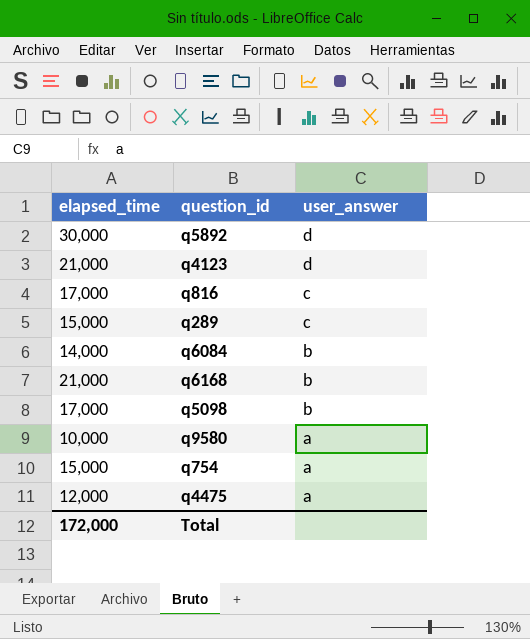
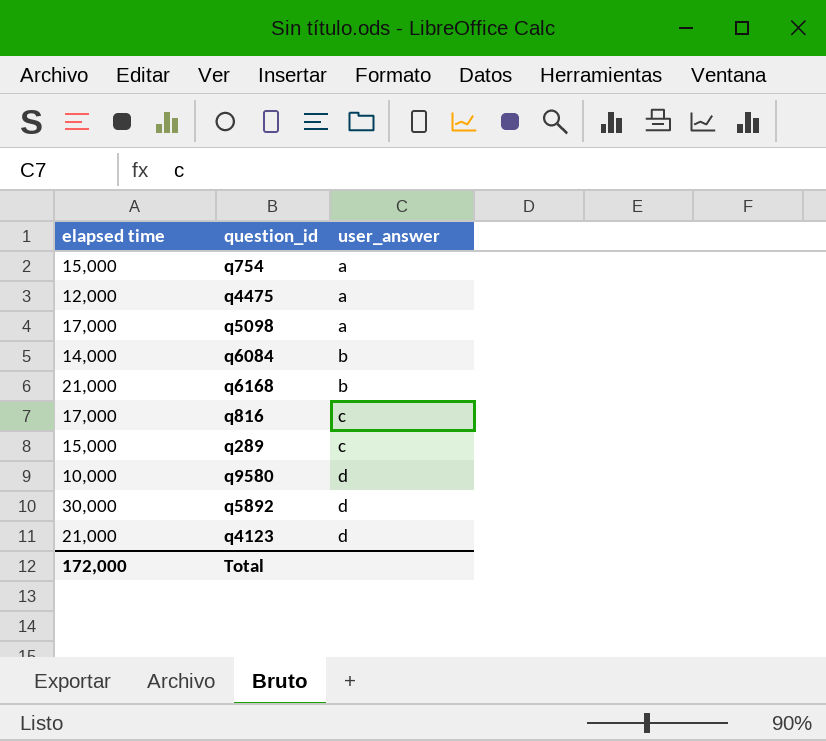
row order: user_answer descending -> user_answer ascending
column name: elapsed_time -> elapsed time
q5098 | user_answer: b -> a
q9580 | user_answer: a -> d

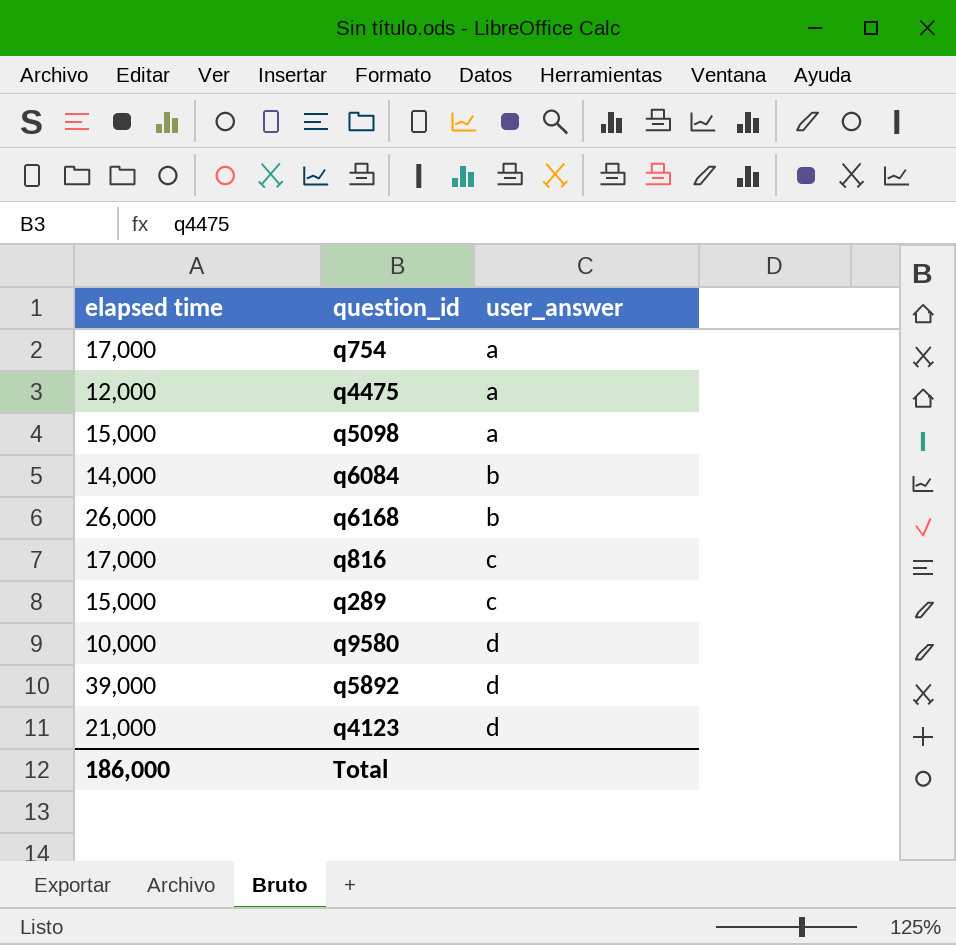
q754 | elapsed time: 15,000 -> 17,000
q5098 | elapsed time: 17,000 -> 15,000
q6168 | elapsed time: 21,000 -> 26,000
q5892 | elapsed time: 30,000 -> 39,000
Total | elapsed time: 172,000 -> 186,000

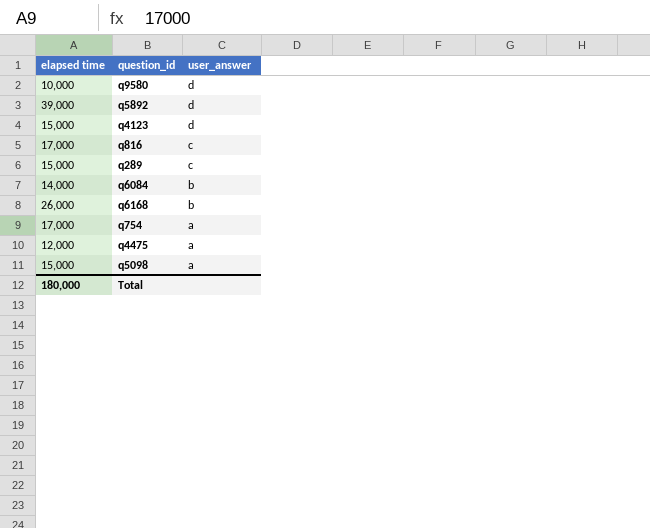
row order: user_answer ascending -> user_answer descending
q4123 | elapsed time: 21,000 -> 15,000
Total | elapsed time: 186,000 -> 180,000

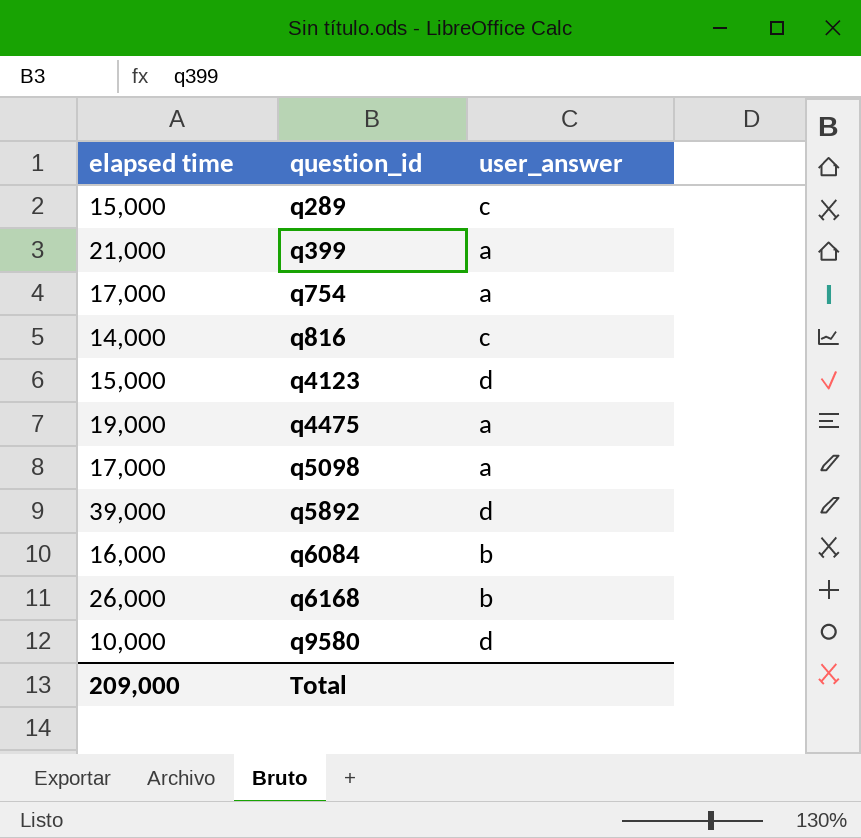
row order: user_answer descending -> question_id ascending
row q399: none -> 21,000 | a
q816 | elapsed time: 17,000 -> 14,000
q4475 | elapsed time: 12,000 -> 19,000
q5098 | elapsed time: 15,000 -> 17,000
q6084 | elapsed time: 14,000 -> 16,000
Total | elapsed time: 180,000 -> 209,000

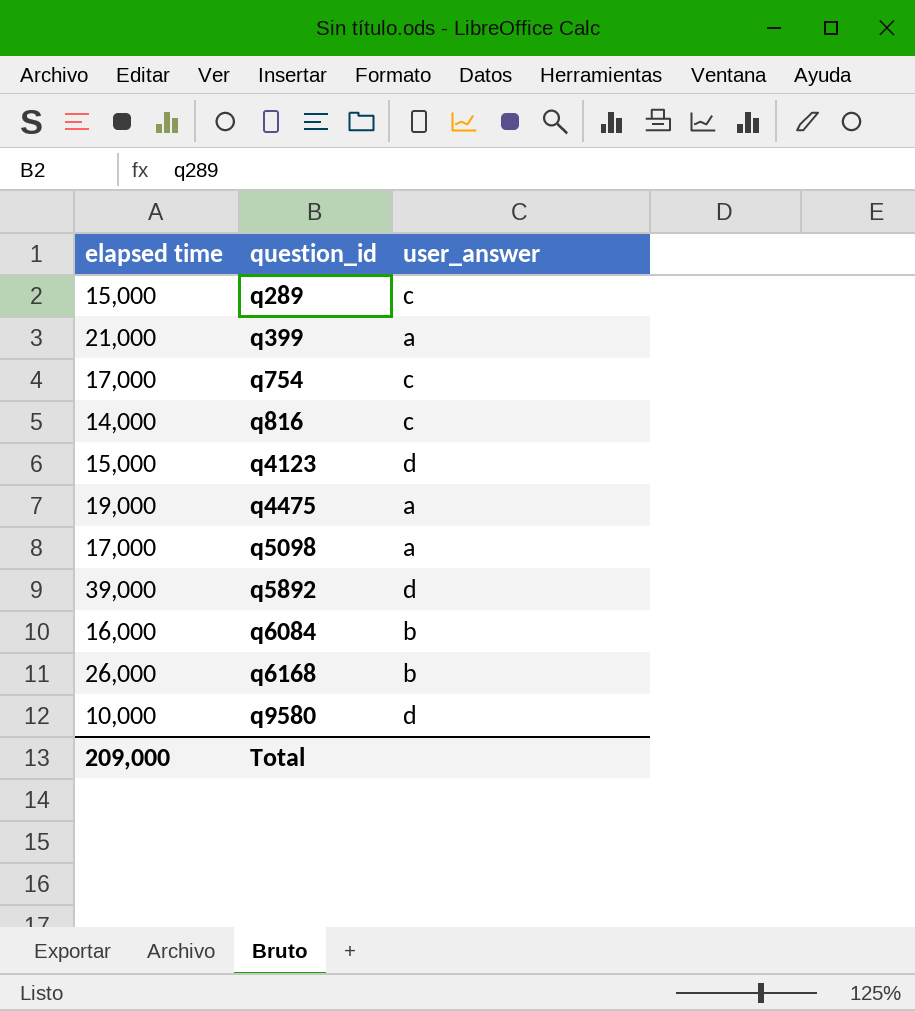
q754 | user_answer: a -> c

